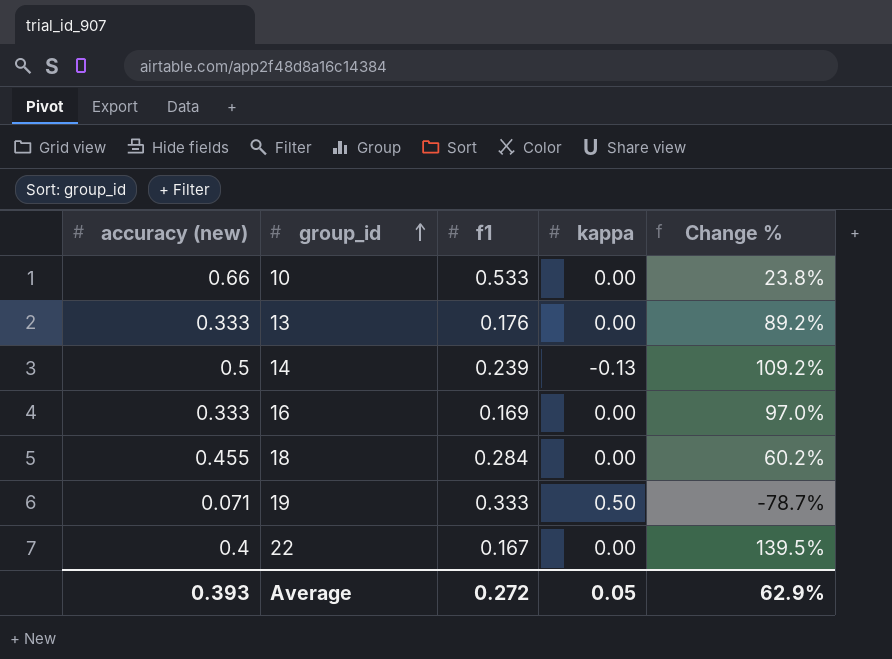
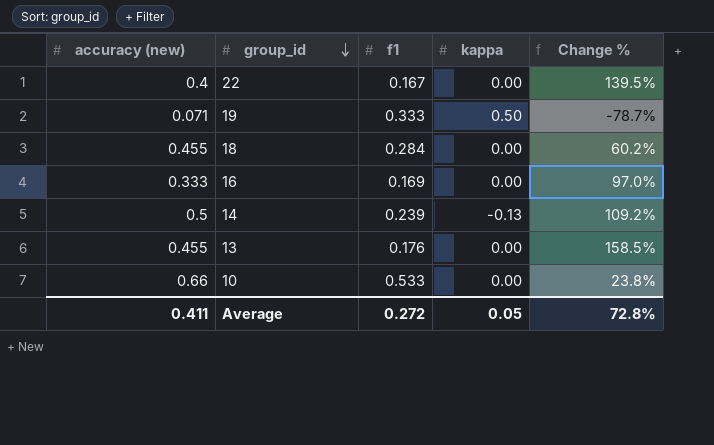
row order: group_id ascending -> group_id descending
13 | accuracy (new): 0.333 -> 0.455
13 | Change %: 89.2% -> 158.5%
Average | accuracy (new): 0.393 -> 0.411
Average | Change %: 62.9% -> 72.8%

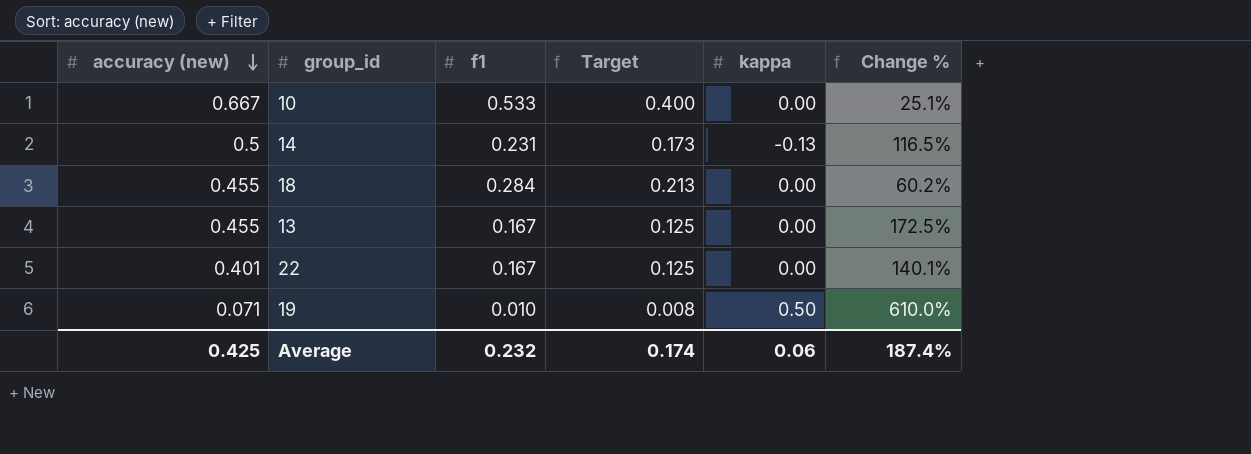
row order: group_id descending -> accuracy (new) descending
column Target | formula: none -> [f1] * 0.75
row 16: 0.333 | 0.169 | 0.00 | 97.0% -> none
10 | accuracy (new): 0.66 -> 0.667
10 | Change %: 23.8% -> 25.1%
14 | f1: 0.239 -> 0.231
14 | Change %: 109.2% -> 116.5%
13 | f1: 0.176 -> 0.167
13 | Change %: 158.5% -> 172.5%
22 | accuracy (new): 0.4 -> 0.401
22 | Change %: 139.5% -> 140.1%
19 | f1: 0.333 -> 0.010
19 | Change %: -78.7% -> 610.0%
Average | accuracy (new): 0.411 -> 0.425
Average | f1: 0.272 -> 0.232
Average | kappa: 0.05 -> 0.06
Average | Change %: 72.8% -> 187.4%

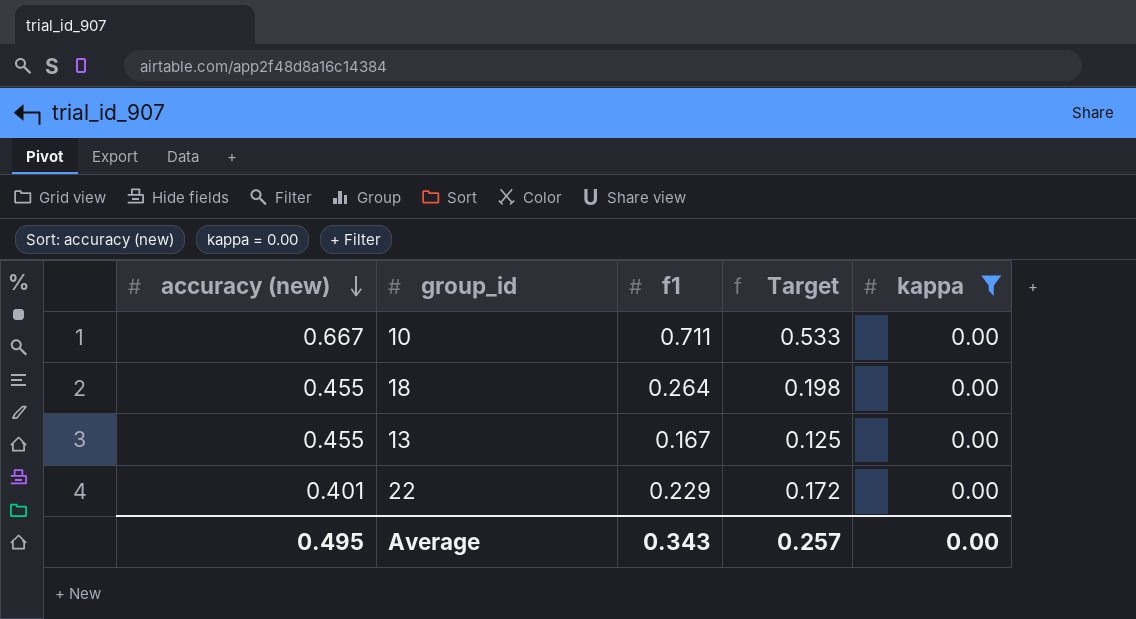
filter: none -> kappa = 0.00
column Change % | formula: ([accuracy (new)] - [f1]) / [f1] -> none
10 | f1: 0.533 -> 0.711
10 | Target: 0.400 -> 0.533
18 | f1: 0.284 -> 0.264
18 | Target: 0.213 -> 0.198
22 | f1: 0.167 -> 0.229
22 | Target: 0.125 -> 0.172
Average | accuracy (new): 0.425 -> 0.495
Average | f1: 0.232 -> 0.343
Average | Target: 0.174 -> 0.257
Average | kappa: 0.06 -> 0.00

